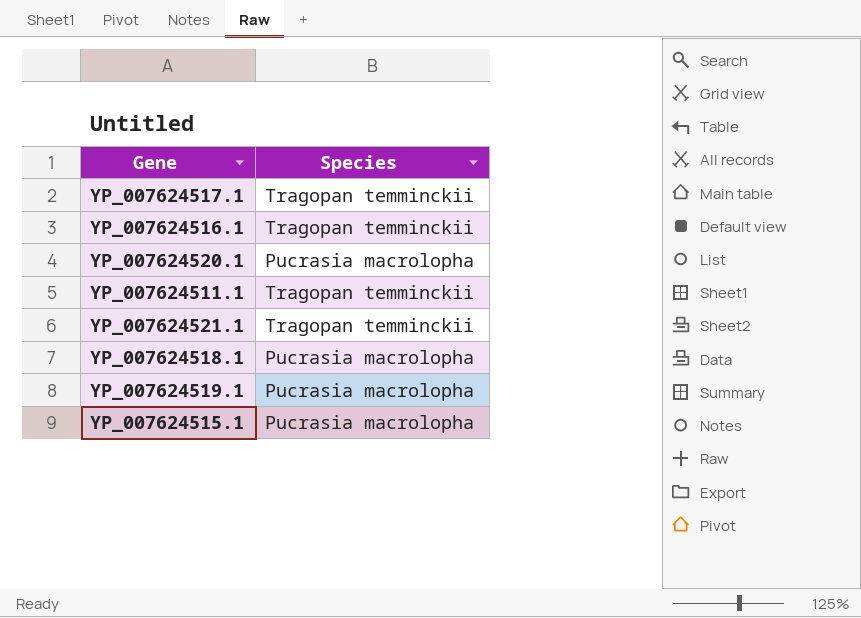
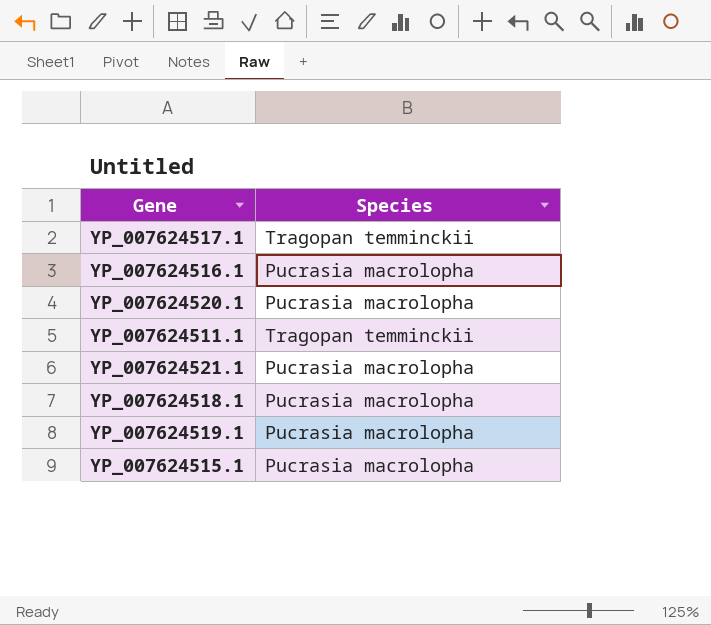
YP_007624516.1 | Species: Tragopan temminckii -> Pucrasia macrolopha
YP_007624521.1 | Species: Tragopan temminckii -> Pucrasia macrolopha

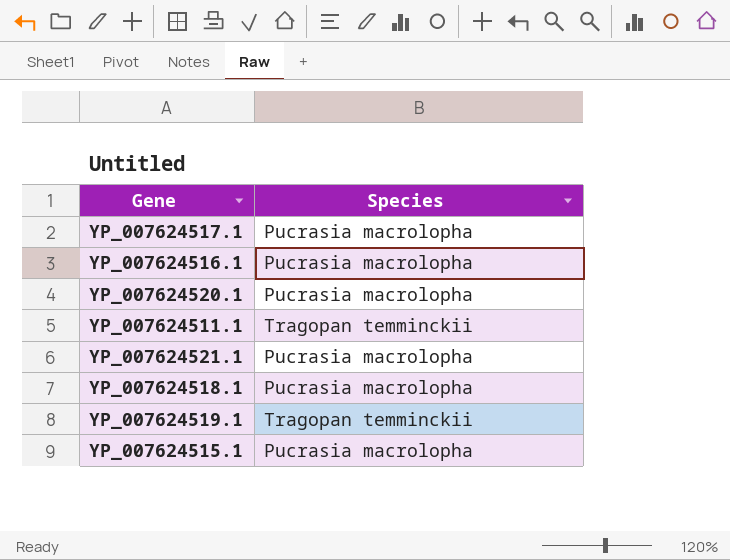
YP_007624517.1 | Species: Tragopan temminckii -> Pucrasia macrolopha
YP_007624519.1 | Species: Pucrasia macrolopha -> Tragopan temminckii

